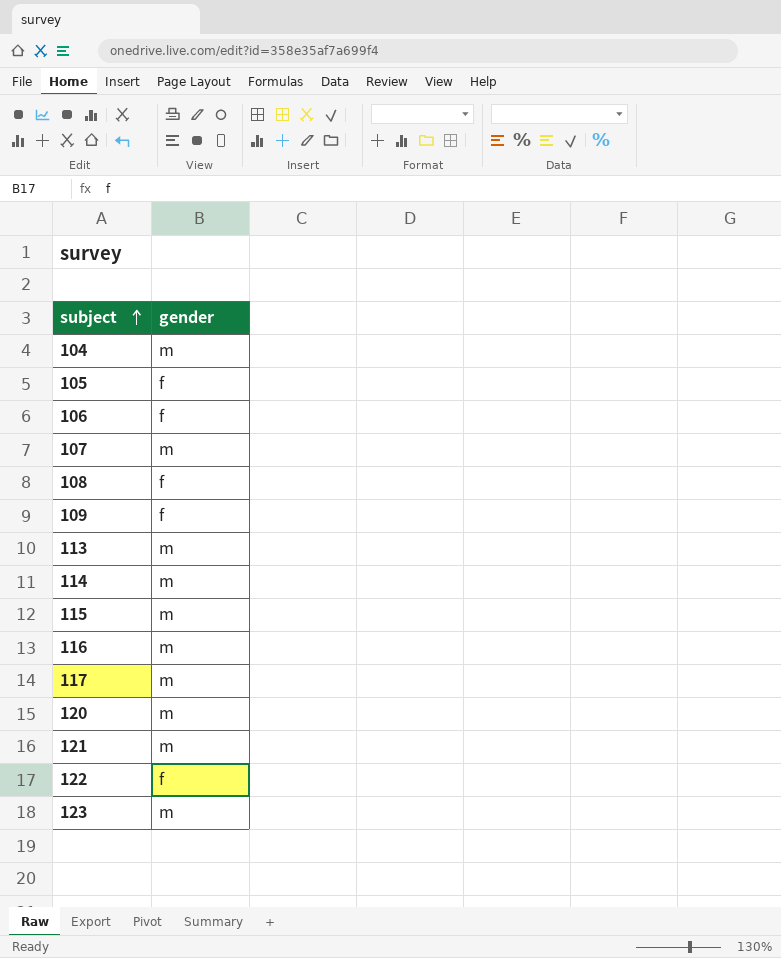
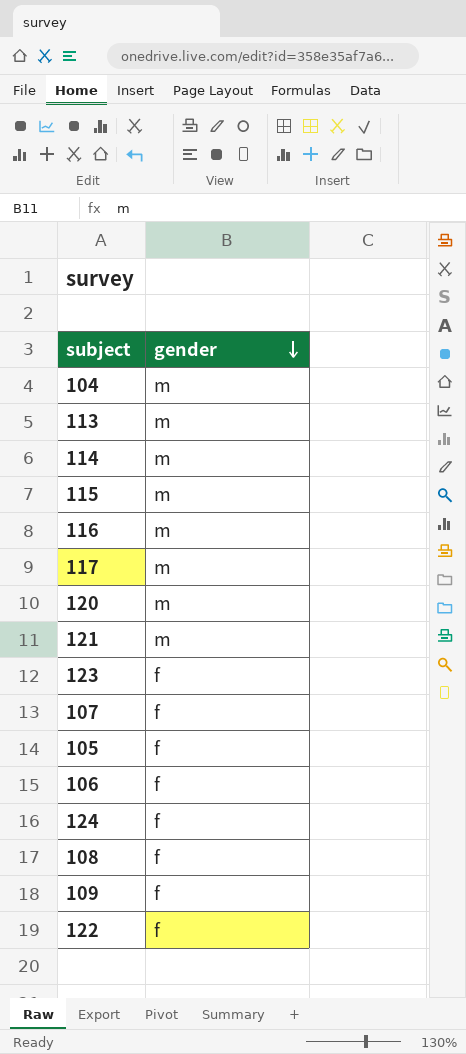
row order: subject ascending -> gender descending
123 | gender: m -> f
107 | gender: m -> f
row 124: none -> f

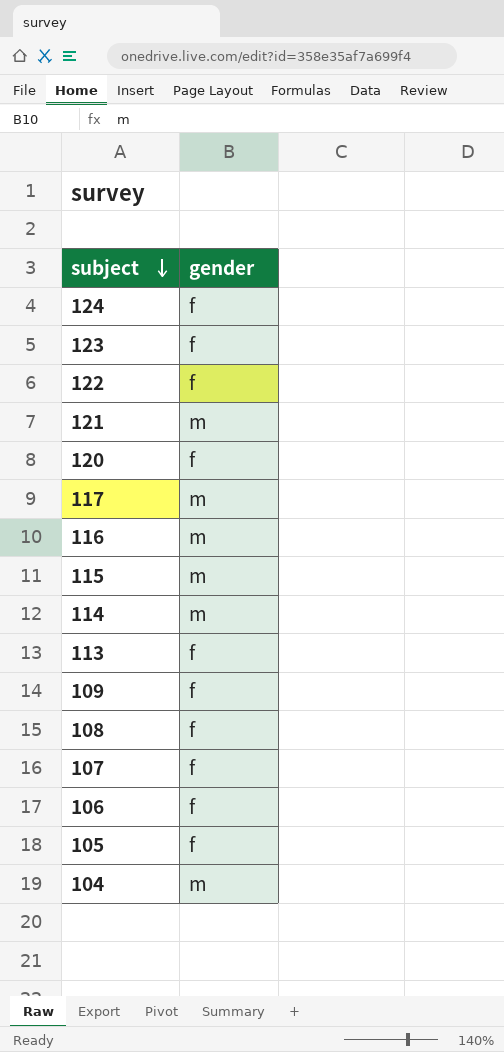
row order: gender descending -> subject descending
120 | gender: m -> f
113 | gender: m -> f

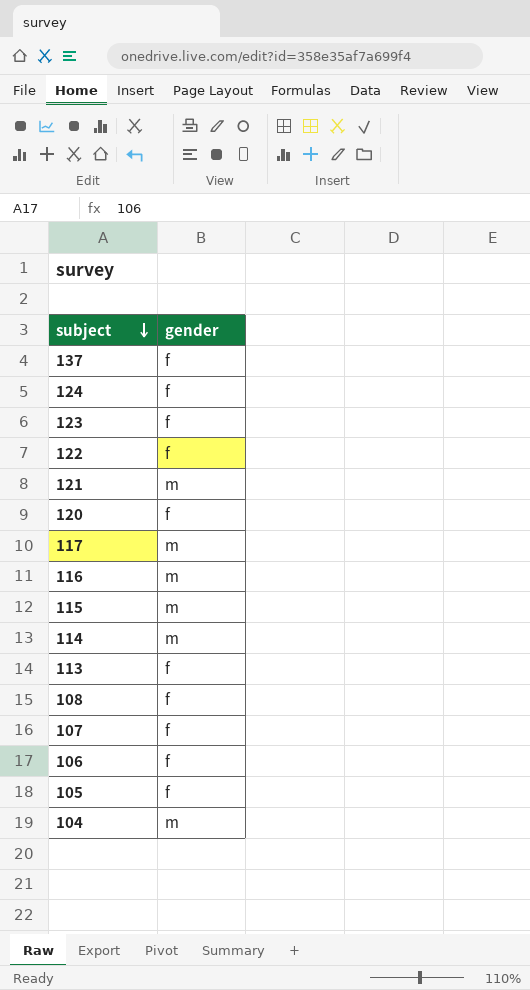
row 109: f -> none
row 137: none -> f

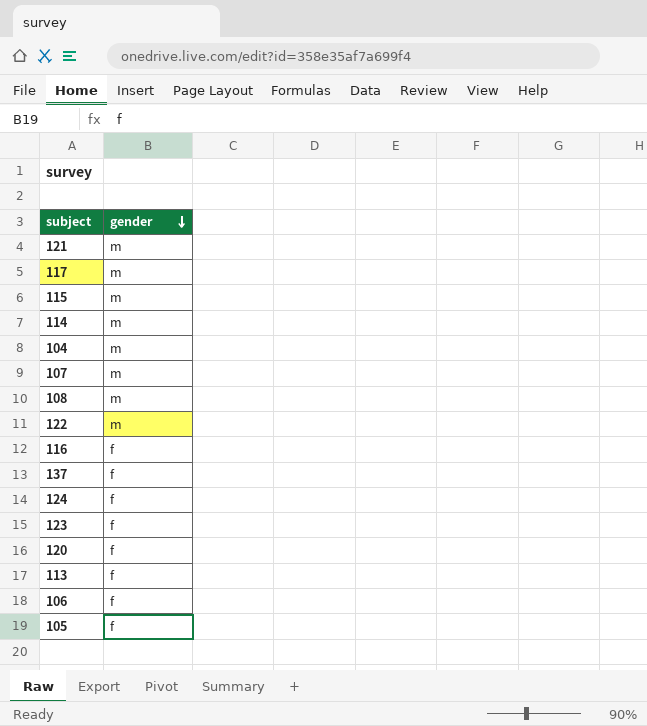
row order: subject descending -> gender descending
107 | gender: f -> m
108 | gender: f -> m
122 | gender: f -> m
116 | gender: m -> f

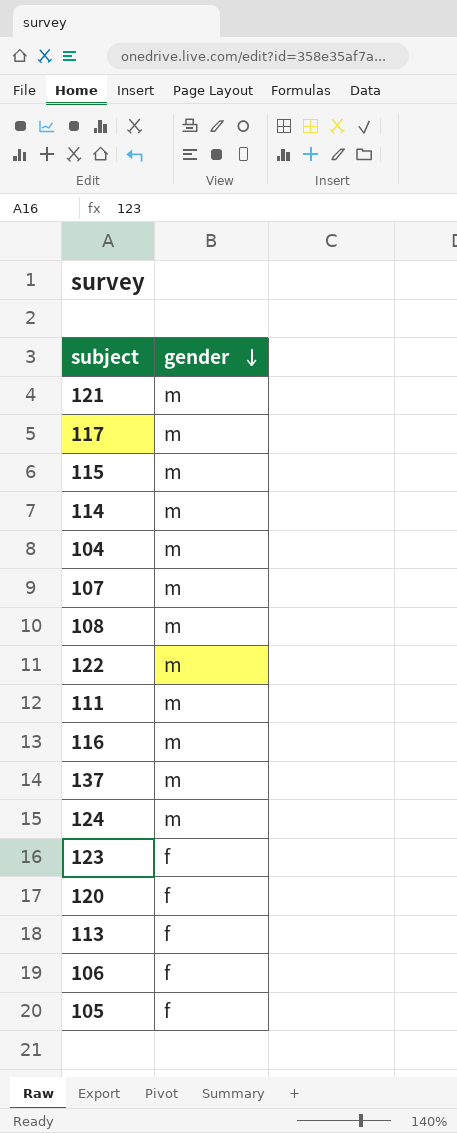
row 111: none -> m
116 | gender: f -> m
137 | gender: f -> m
124 | gender: f -> m

